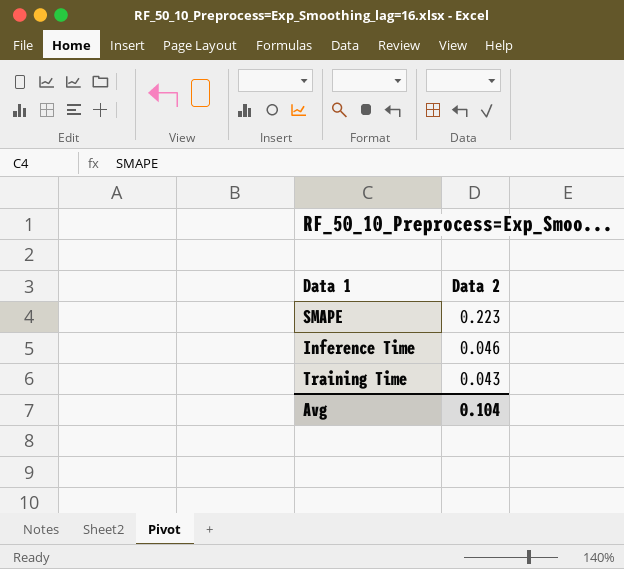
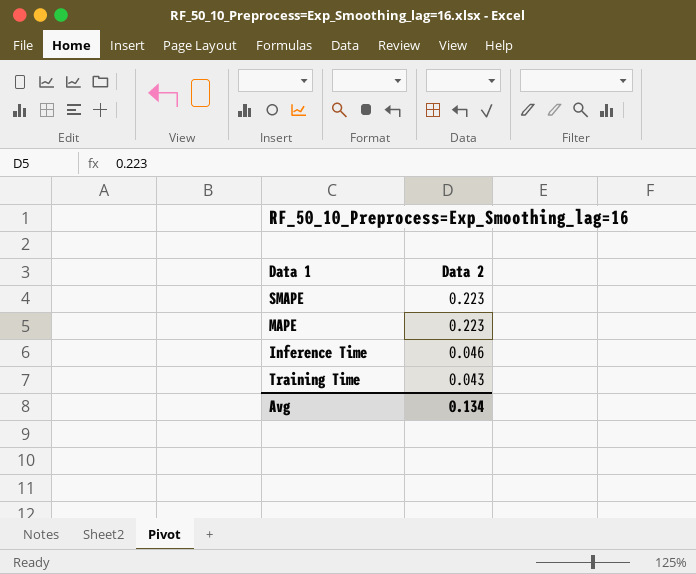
row MAPE: none -> 0.223
Avg | Data 2: 0.104 -> 0.134

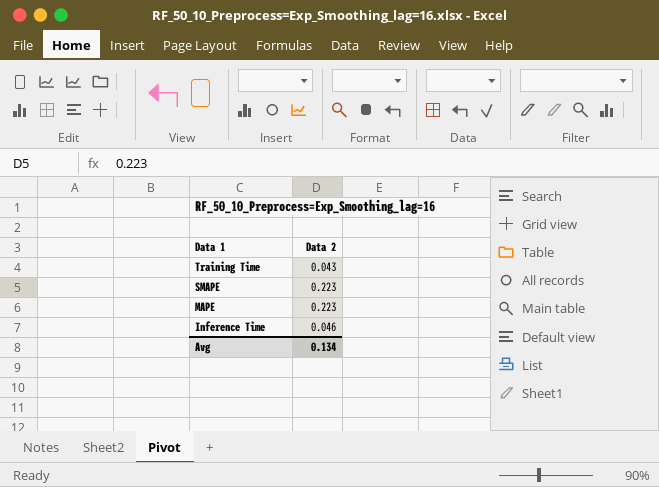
row order: Data 2 descending -> Data 1 descending

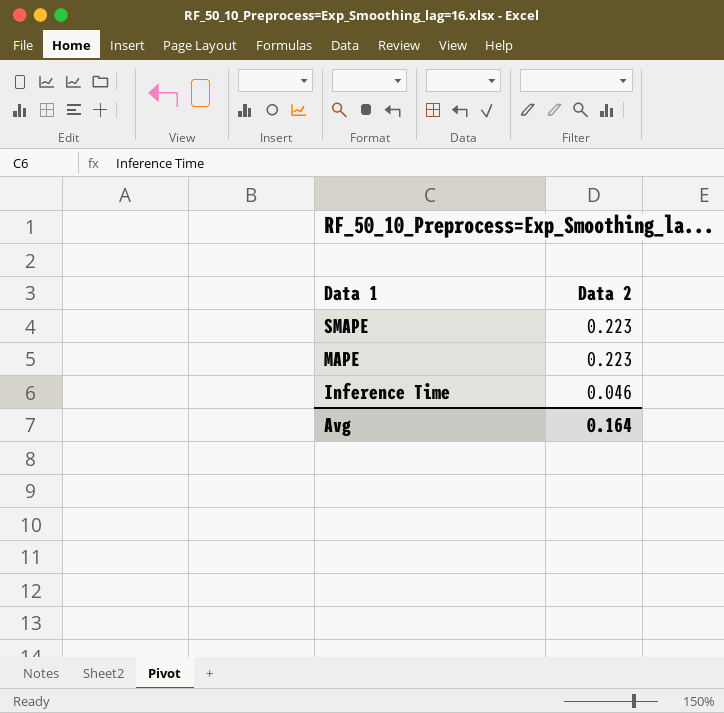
row Training Time: 0.043 -> none
Avg | Data 2: 0.134 -> 0.164

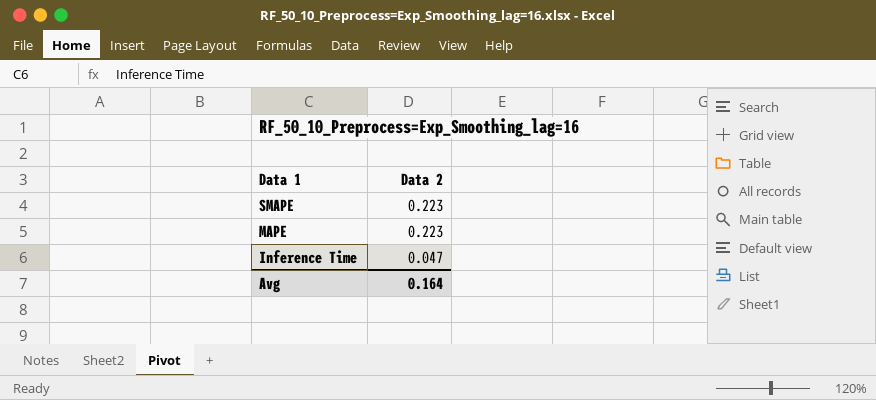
Inference Time | Data 2: 0.046 -> 0.047

